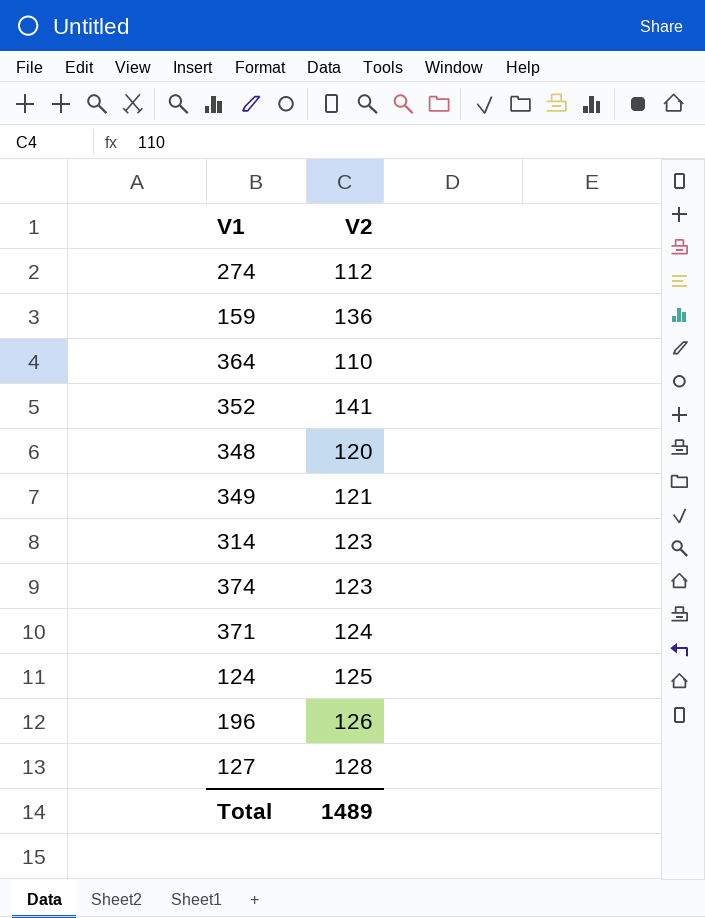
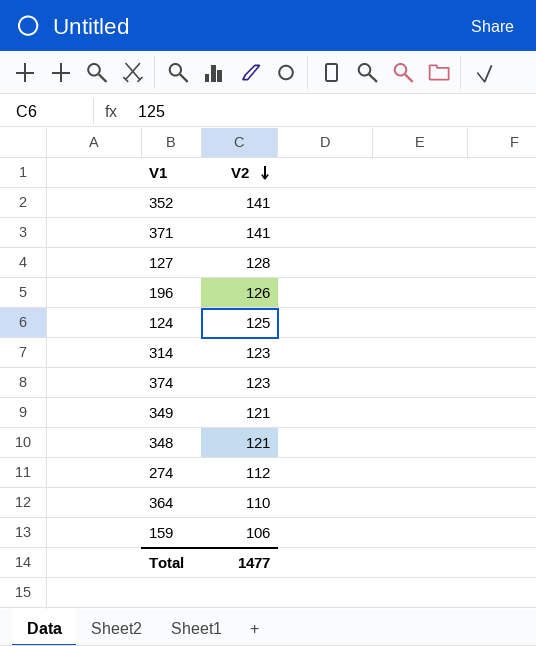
row order: none -> V2 descending
371 | V2: 124 -> 141
348 | V2: 120 -> 121
159 | V2: 136 -> 106
Total | V2: 1489 -> 1477

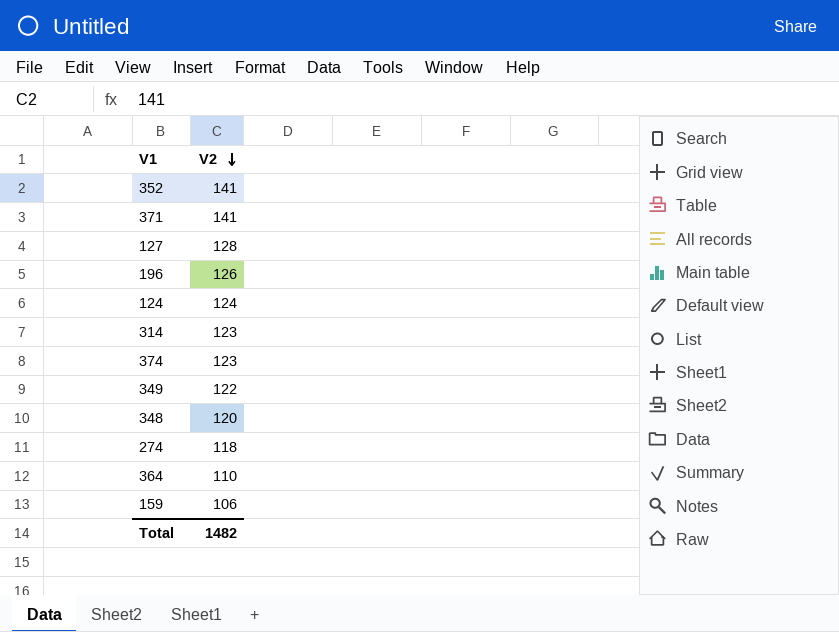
124 | V2: 125 -> 124
349 | V2: 121 -> 122
348 | V2: 121 -> 120
274 | V2: 112 -> 118
Total | V2: 1477 -> 1482

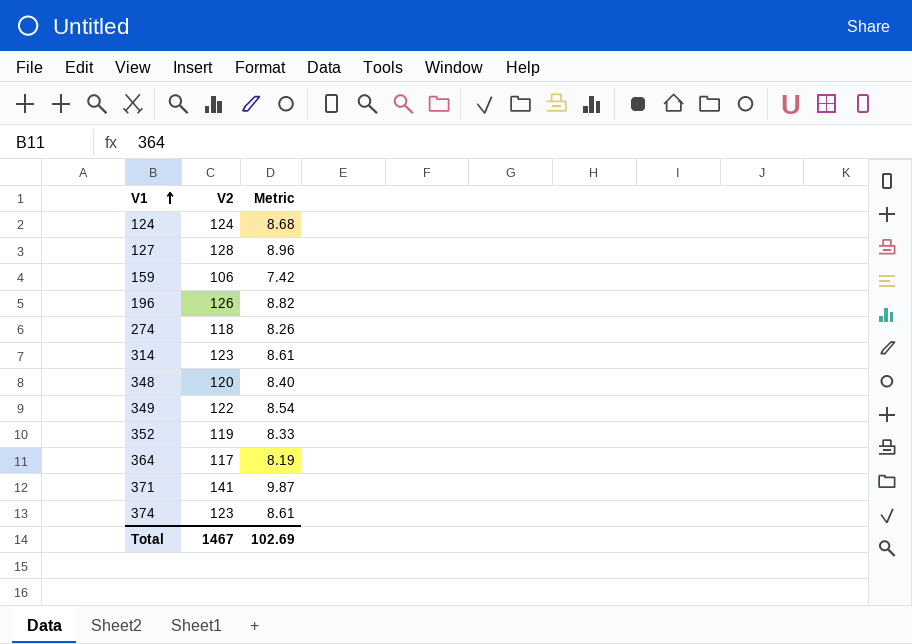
row order: V2 descending -> V1 ascending
column Metric | formula: none -> [V2] * 0.07
352 | V2: 141 -> 119
364 | V2: 110 -> 117
Total | V2: 1482 -> 1467

